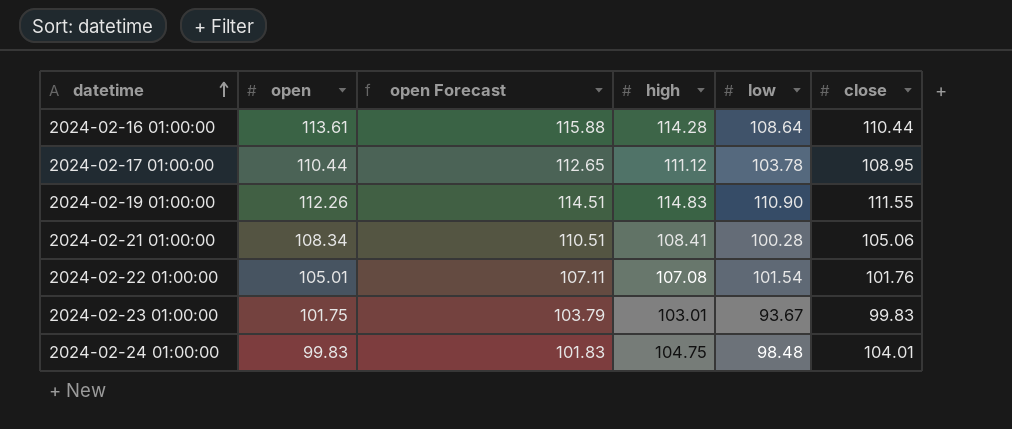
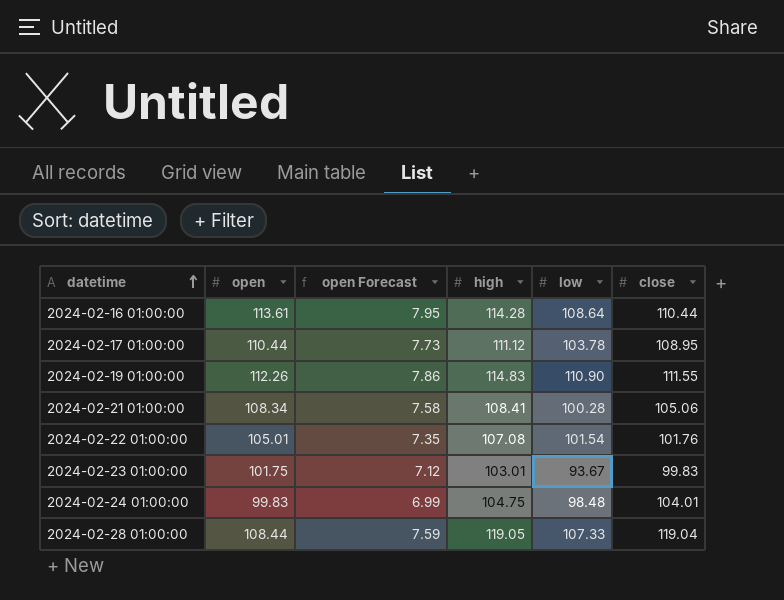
column open Forecast | formula: [open] * 1.02 -> [open] * 0.07
row 2024-02-28 01:00:00: none -> 108.44 | 7.59 | 119.05 | 107.33 | 119.04

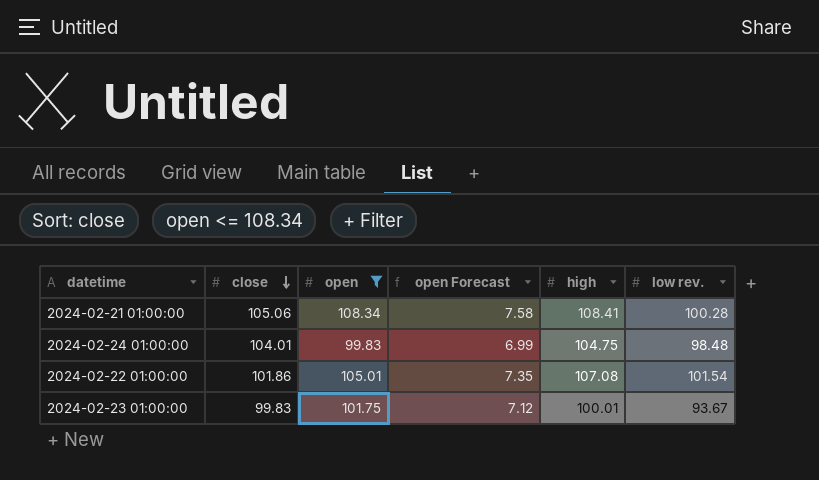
filter: none -> open <= 108.34
row order: datetime ascending -> close descending
column close | position: 6 -> 2
column name: low -> low rev.
2024-02-22 01:00:00 | close: 101.76 -> 101.86
2024-02-23 01:00:00 | high: 103.01 -> 100.01

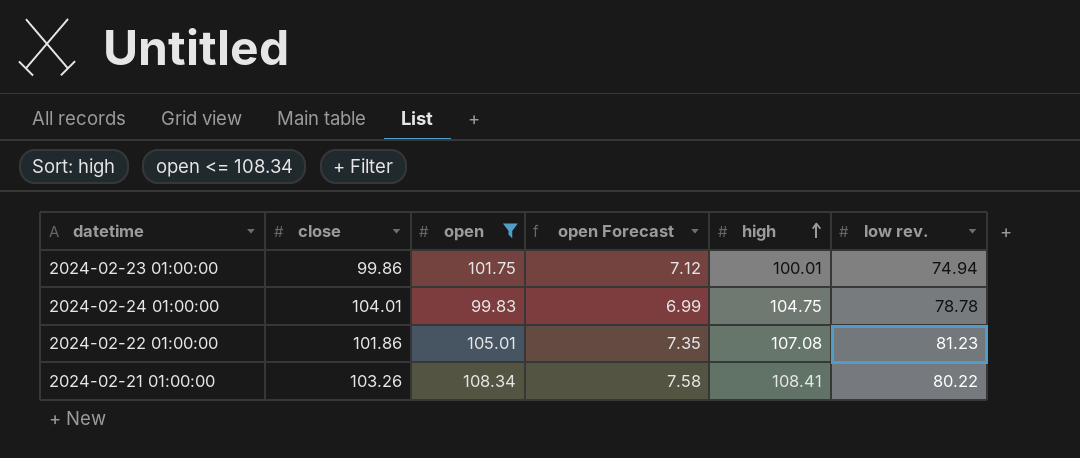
row order: close descending -> high ascending
2024-02-23 01:00:00 | close: 99.83 -> 99.86
2024-02-23 01:00:00 | low rev.: 93.67 -> 74.94
2024-02-24 01:00:00 | low rev.: 98.48 -> 78.78
2024-02-22 01:00:00 | low rev.: 101.54 -> 81.23
2024-02-21 01:00:00 | close: 105.06 -> 103.26
2024-02-21 01:00:00 | low rev.: 100.28 -> 80.22

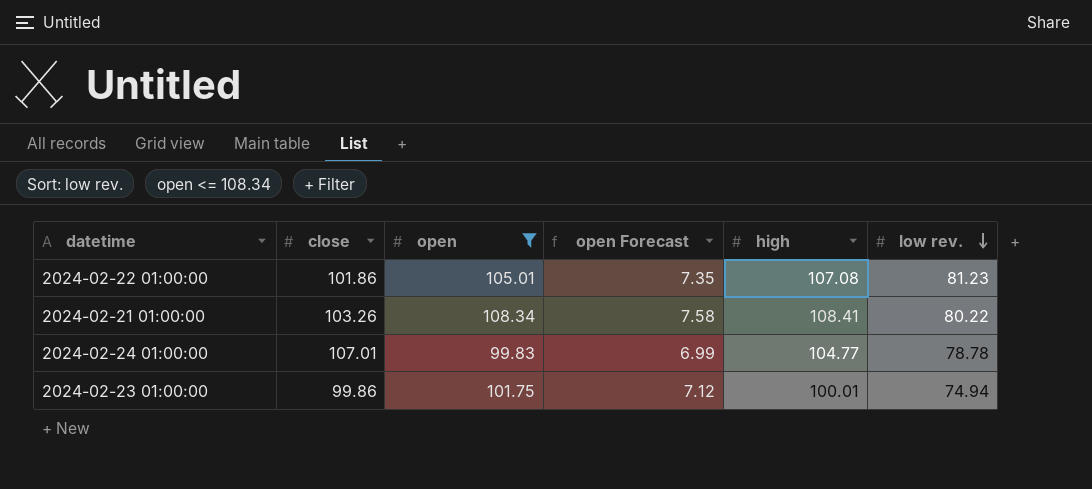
row order: high ascending -> low rev. descending
2024-02-24 01:00:00 | close: 104.01 -> 107.01
2024-02-24 01:00:00 | high: 104.75 -> 104.77

